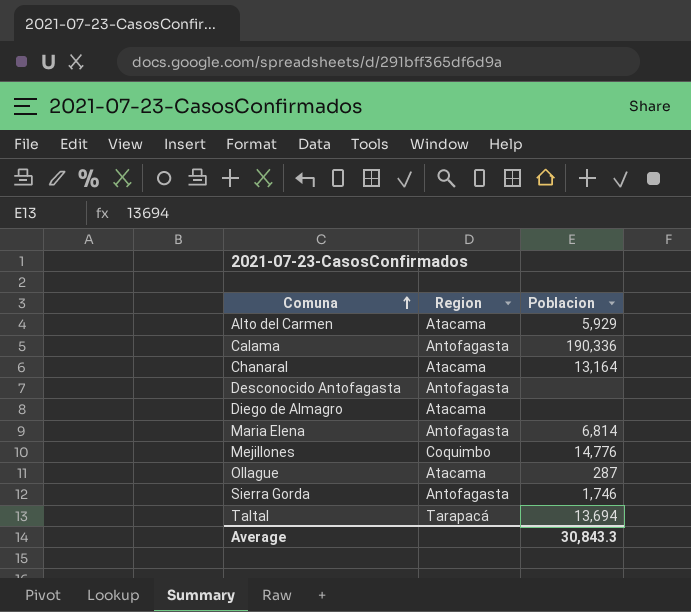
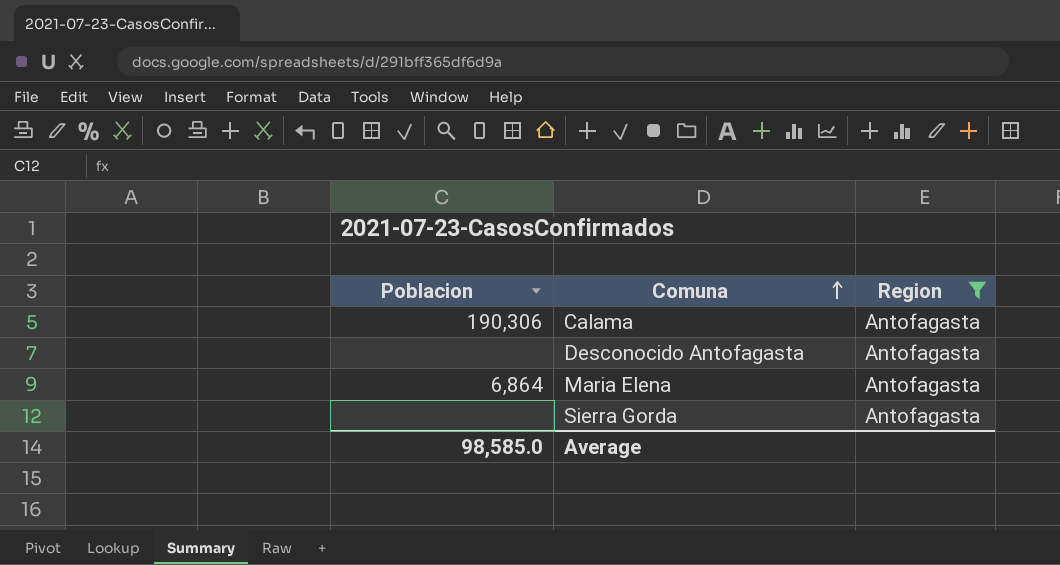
filter: none -> Region = Antofagasta
column Poblacion | position: 3 -> 1
Calama | Poblacion: 190,336 -> 190,306
Maria Elena | Poblacion: 6,814 -> 6,864
Sierra Gorda | Poblacion: 1,746 -> none
Average | Poblacion: 30,843.3 -> 98,585.0

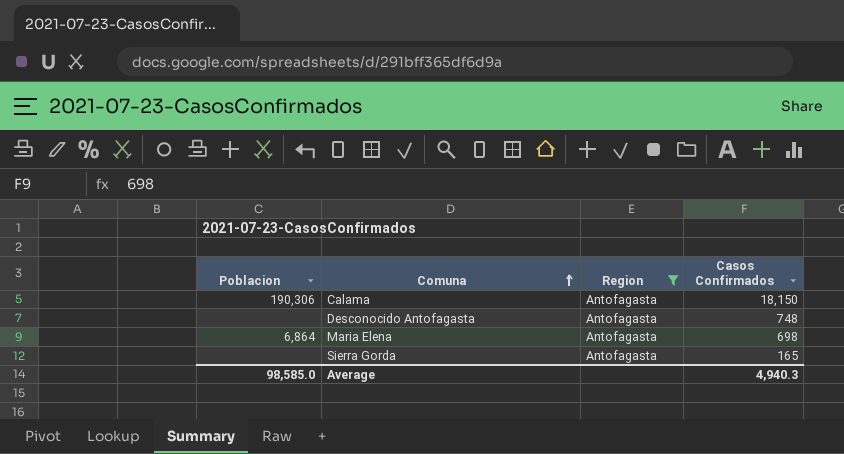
column Casos Confirmados | position: none -> 4

